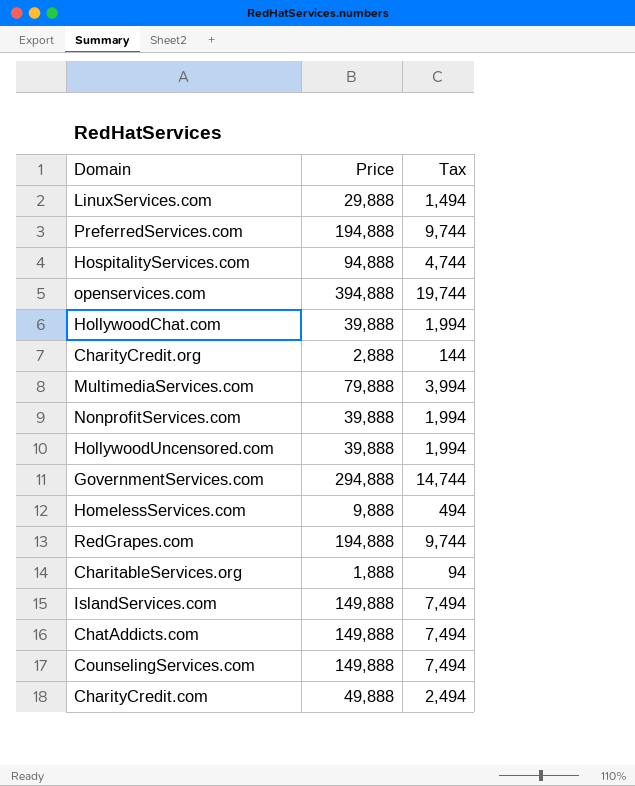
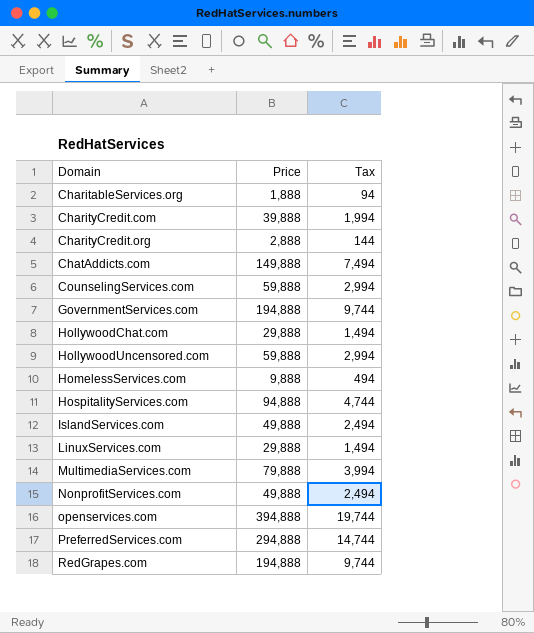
row order: none -> Domain ascending
CharityCredit.com | Price: 49,888 -> 39,888
CharityCredit.com | Tax: 2,494 -> 1,994
CounselingServices.com | Price: 149,888 -> 59,888
CounselingServices.com | Tax: 7,494 -> 2,994
GovernmentServices.com | Price: 294,888 -> 194,888
GovernmentServices.com | Tax: 14,744 -> 9,744
HollywoodChat.com | Price: 39,888 -> 29,888
HollywoodChat.com | Tax: 1,994 -> 1,494
HollywoodUncensored.com | Price: 39,888 -> 59,888
HollywoodUncensored.com | Tax: 1,994 -> 2,994
IslandServices.com | Price: 149,888 -> 49,888
IslandServices.com | Tax: 7,494 -> 2,494
NonprofitServices.com | Price: 39,888 -> 49,888
NonprofitServices.com | Tax: 1,994 -> 2,494
PreferredServices.com | Price: 194,888 -> 294,888
PreferredServices.com | Tax: 9,744 -> 14,744

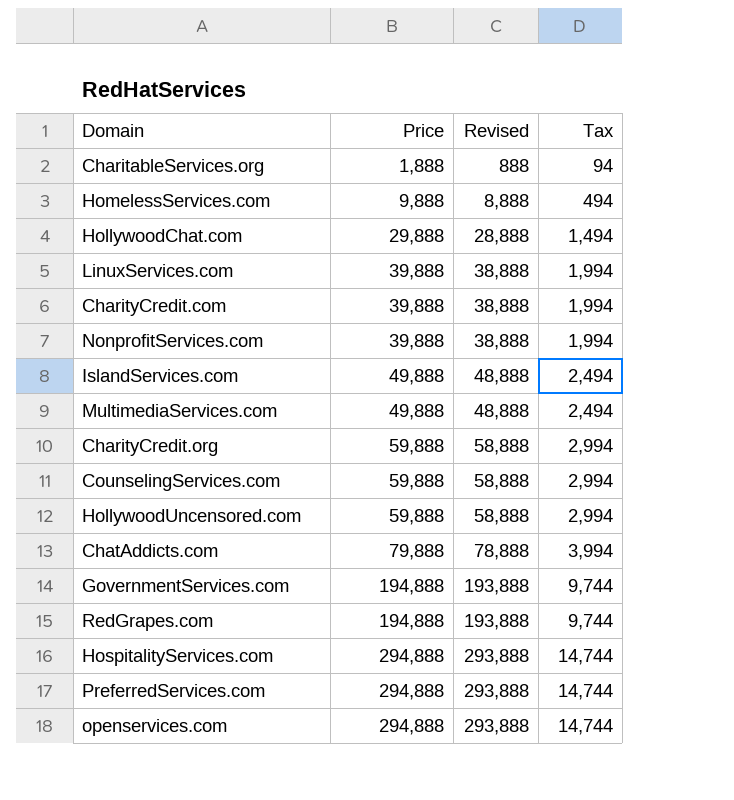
row order: Domain ascending -> Price ascending
column Revised | formula: none -> [Price] - 1000
LinuxServices.com | Price: 29,888 -> 39,888
LinuxServices.com | Tax: 1,494 -> 1,994
NonprofitServices.com | Price: 49,888 -> 39,888
NonprofitServices.com | Tax: 2,494 -> 1,994
MultimediaServices.com | Price: 79,888 -> 49,888
MultimediaServices.com | Tax: 3,994 -> 2,494
CharityCredit.org | Price: 2,888 -> 59,888
CharityCredit.org | Tax: 144 -> 2,994
ChatAddicts.com | Price: 149,888 -> 79,888
ChatAddicts.com | Tax: 7,494 -> 3,994
HospitalityServices.com | Price: 94,888 -> 294,888
HospitalityServices.com | Tax: 4,744 -> 14,744
openservices.com | Price: 394,888 -> 294,888
openservices.com | Tax: 19,744 -> 14,744

